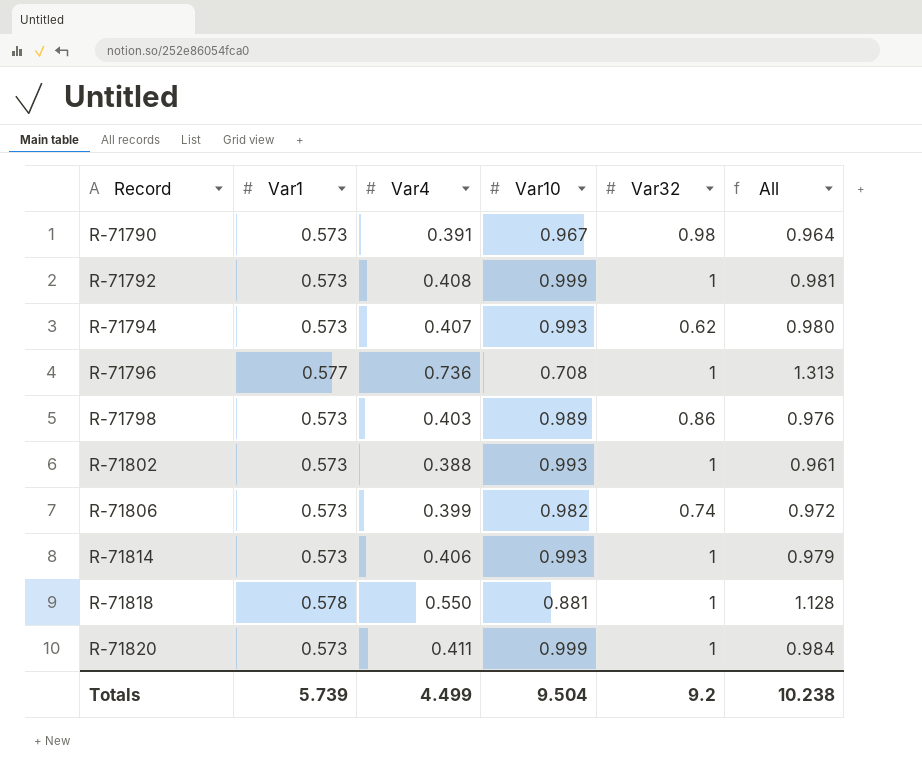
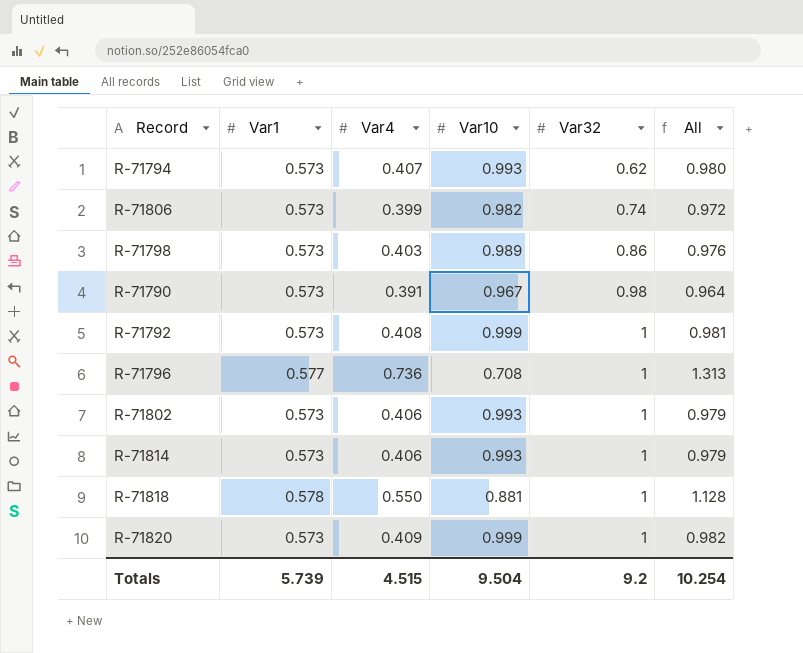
row order: Record ascending -> Var32 ascending
R-71802 | Var4: 0.388 -> 0.406
R-71802 | All: 0.961 -> 0.979
R-71820 | Var4: 0.411 -> 0.409
R-71820 | All: 0.984 -> 0.982
Totals | Var4: 4.499 -> 4.515
Totals | All: 10.238 -> 10.254

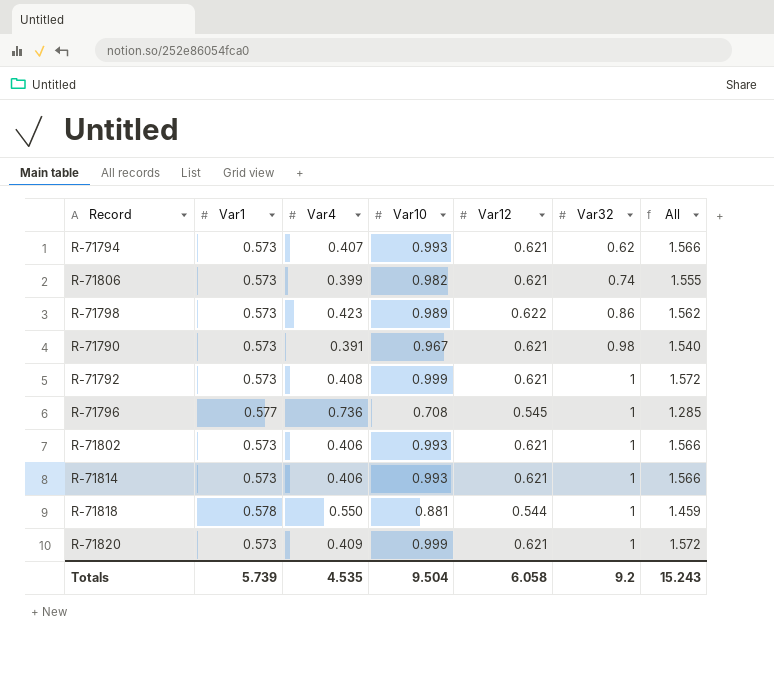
column Var12 | position: none -> 5
column All | formula: [Var1] + [Var4] -> [Var1] + [Var10]
R-71798 | Var4: 0.403 -> 0.423
Totals | Var4: 4.515 -> 4.535
Totals | All: 10.254 -> 15.243

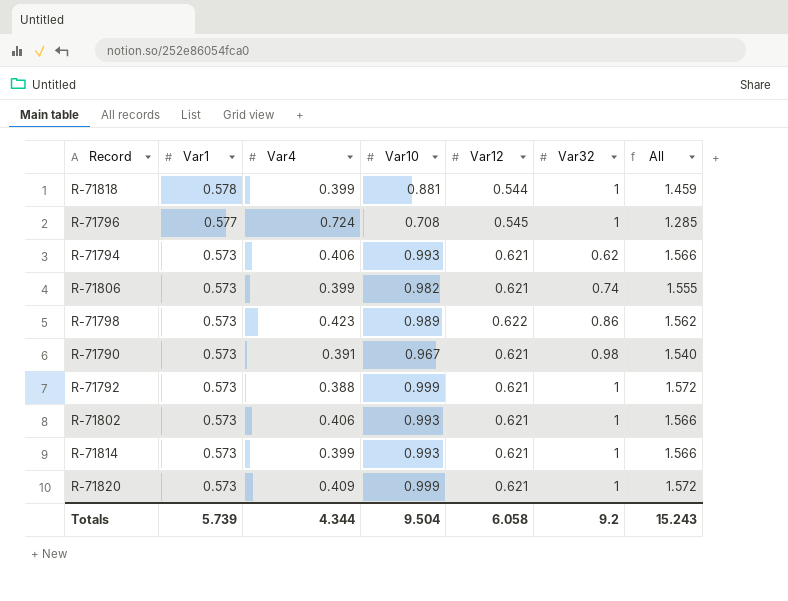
row order: Var32 ascending -> Var1 descending
R-71818 | Var4: 0.550 -> 0.399
R-71796 | Var4: 0.736 -> 0.724
R-71794 | Var4: 0.407 -> 0.406
R-71792 | Var4: 0.408 -> 0.388
R-71814 | Var4: 0.406 -> 0.399
Totals | Var4: 4.535 -> 4.344

